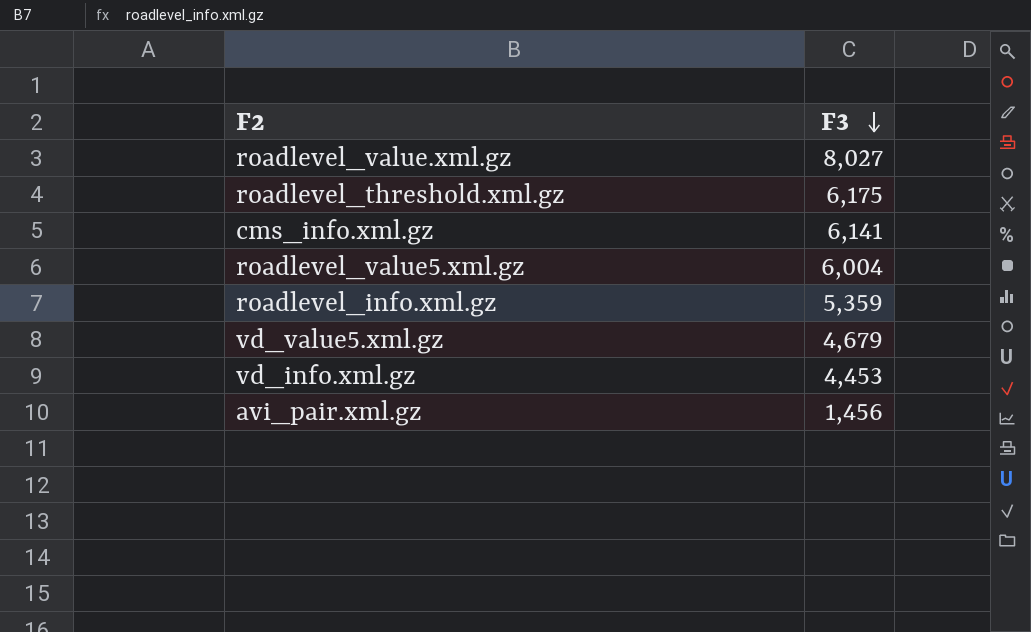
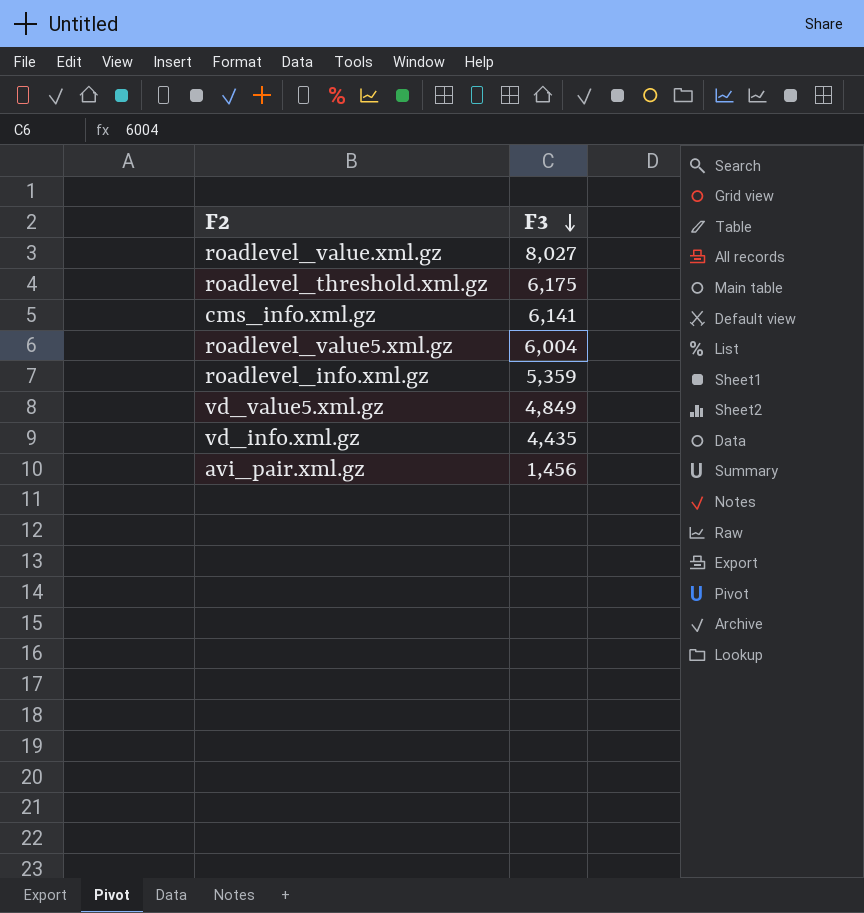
vd_value5.xml.gz | F3: 4,679 -> 4,849
vd_info.xml.gz | F3: 4,453 -> 4,435

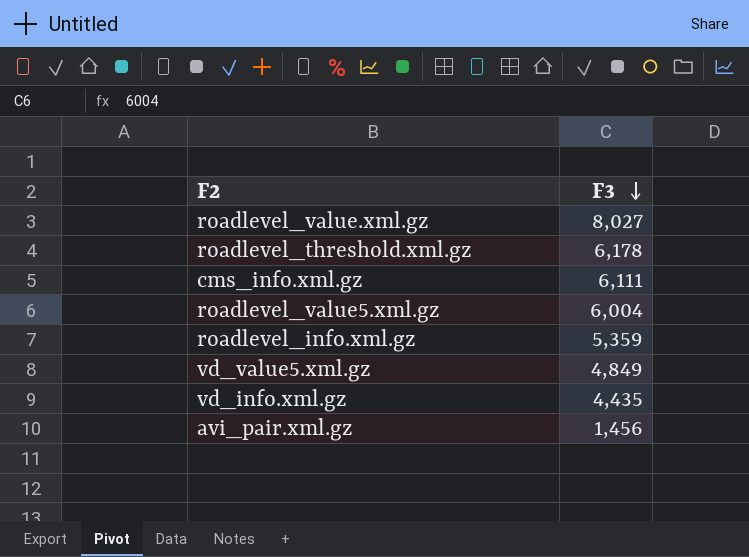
roadlevel_threshold.xml.gz | F3: 6,175 -> 6,178
cms_info.xml.gz | F3: 6,141 -> 6,111

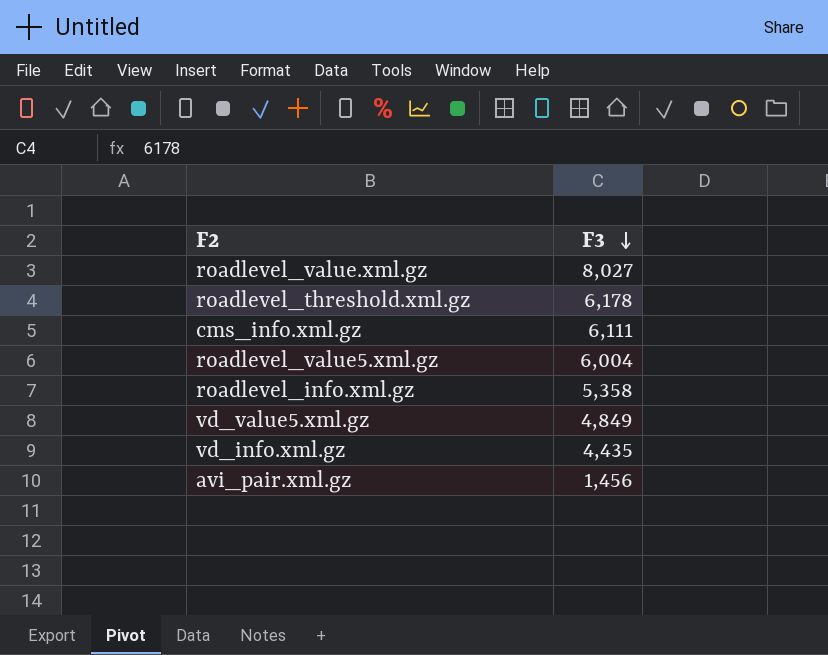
roadlevel_info.xml.gz | F3: 5,359 -> 5,358

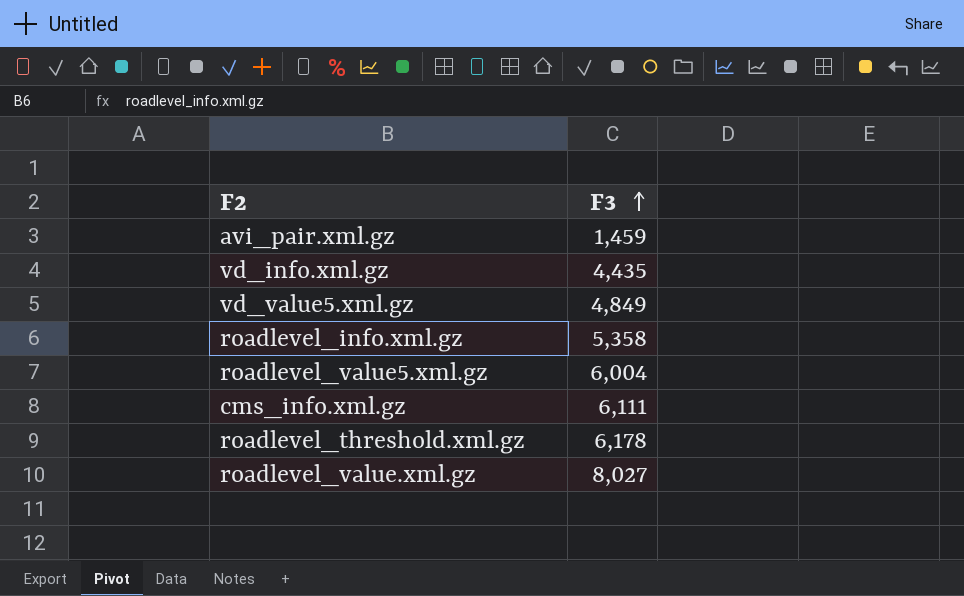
row order: F3 descending -> F3 ascending
avi_pair.xml.gz | F3: 1,456 -> 1,459

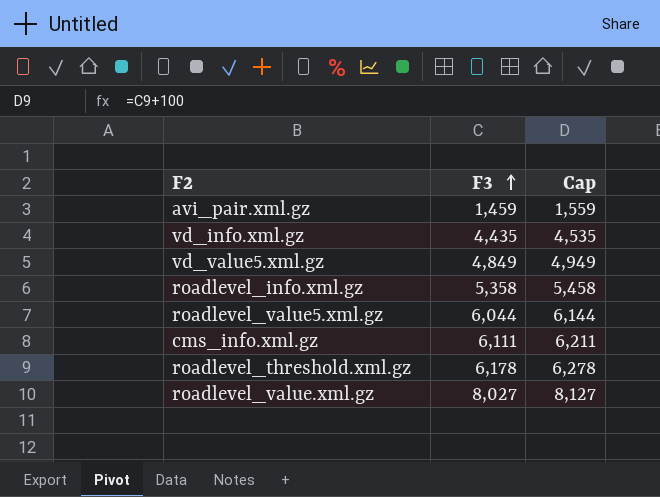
column Cap | formula: none -> [F3] + 100
roadlevel_value5.xml.gz | F3: 6,004 -> 6,044

